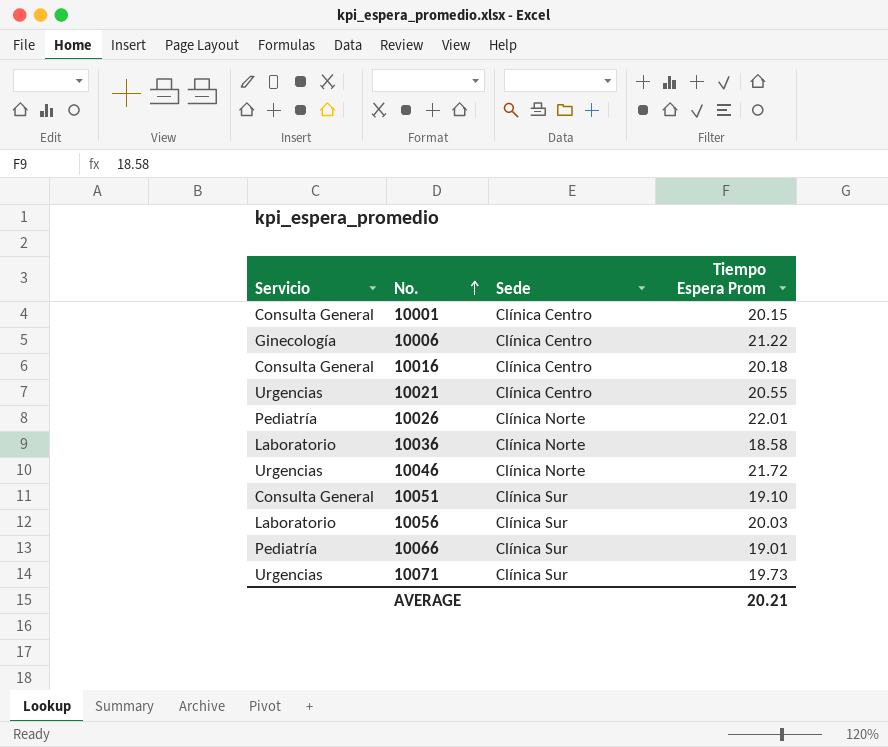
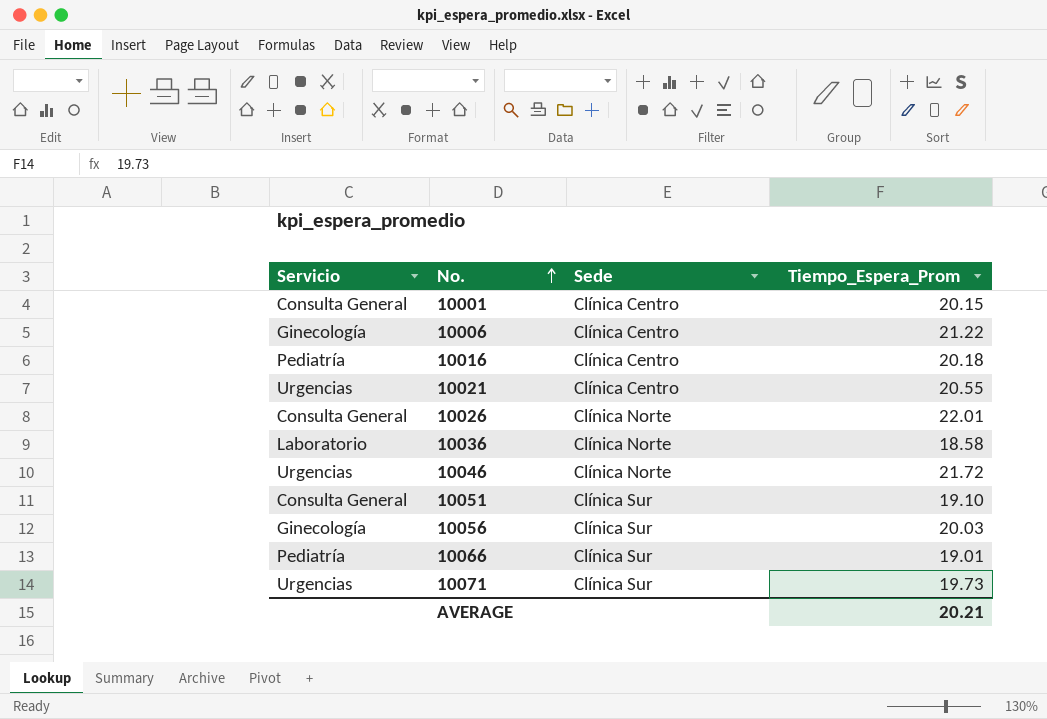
column name: Tiempo Espera Prom -> Tiempo_Espera_Prom
10016 | Servicio: Consulta General -> Pediatría
10026 | Servicio: Pediatría -> Consulta General
10056 | Servicio: Laboratorio -> Ginecología

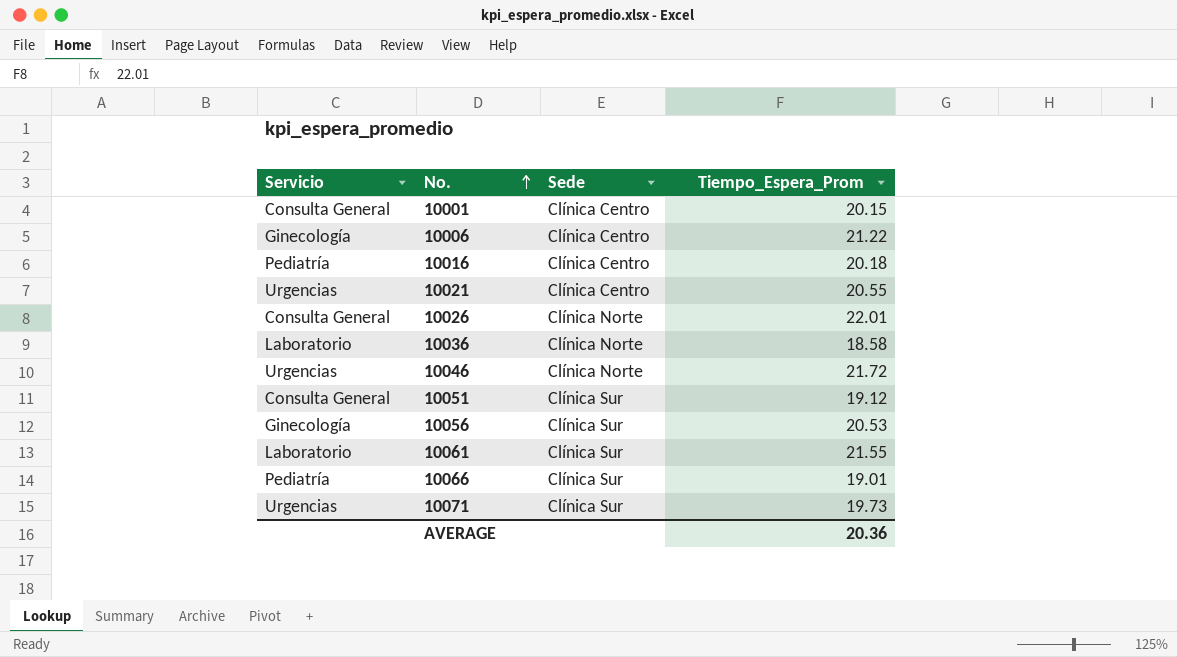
10051 | Tiempo_Espera_Prom: 19.10 -> 19.12
10056 | Tiempo_Espera_Prom: 20.03 -> 20.53
row 10061: none -> Laboratorio | Clínica Sur | 21.55
AVERAGE | Tiempo_Espera_Prom: 20.21 -> 20.36

